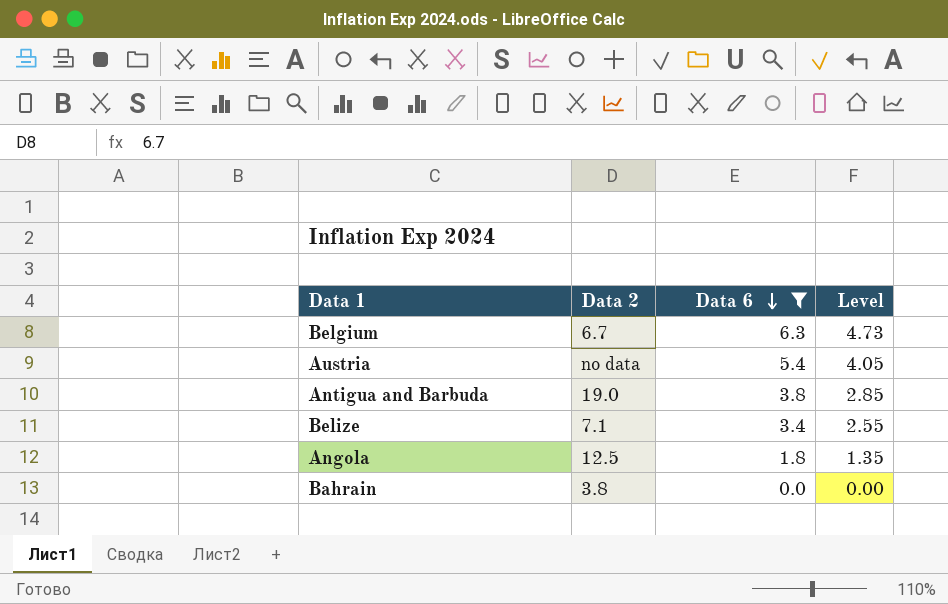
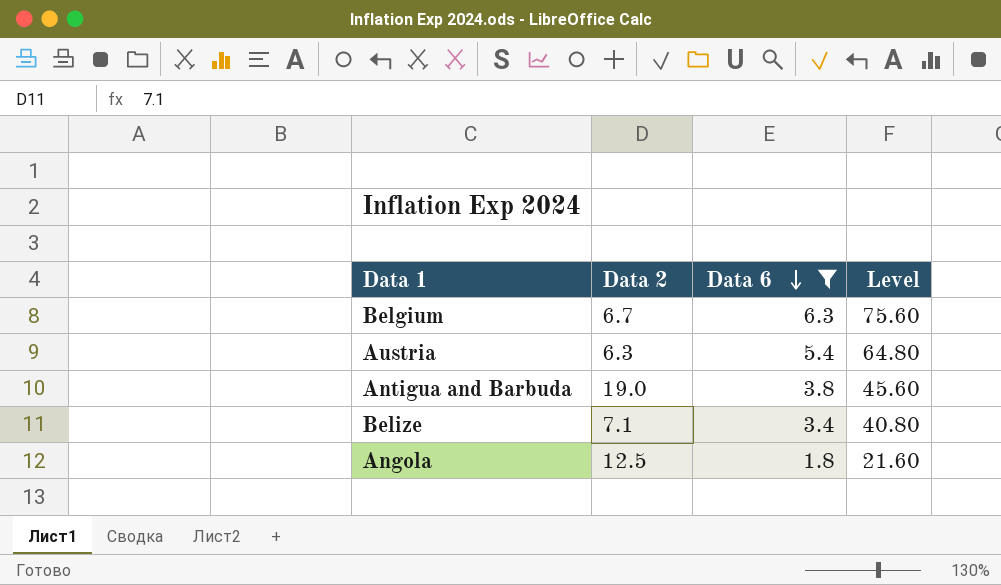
column Level | formula: [Data 6] * 0.75 -> [Data 6] * 12
row Bahrain: 3.8 | 0.0 | 0.00 -> none
Austria | Data 2: no data -> 6.3

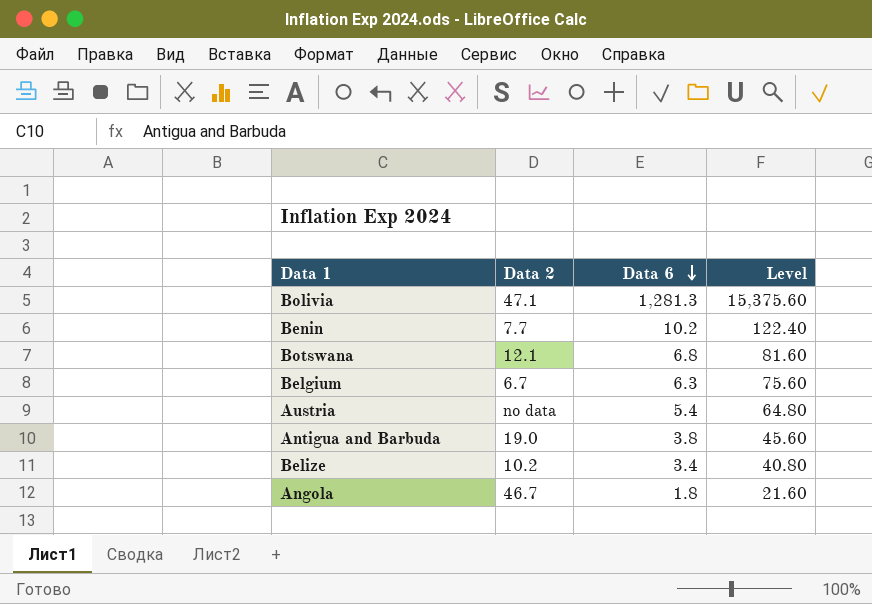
filter: Data 6 <= 6.3 -> none
Austria | Data 2: 6.3 -> no data
Belize | Data 2: 7.1 -> 10.2
Angola | Data 2: 12.5 -> 46.7

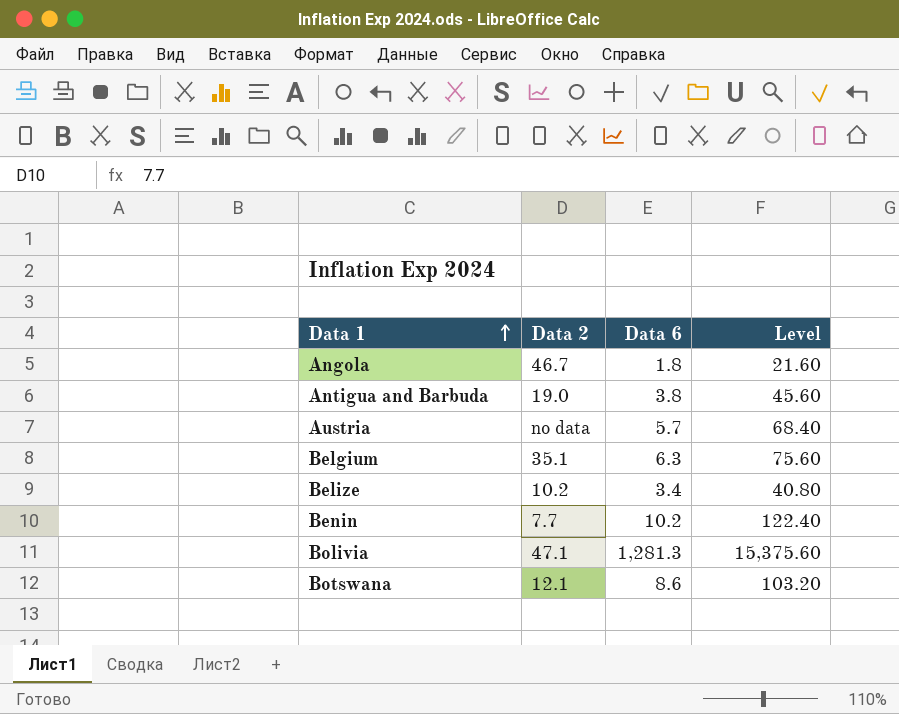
row order: Data 6 descending -> Data 1 ascending
Austria | Data 6: 5.4 -> 5.7
Austria | Level: 64.80 -> 68.40
Belgium | Data 2: 6.7 -> 35.1
Botswana | Data 6: 6.8 -> 8.6
Botswana | Level: 81.60 -> 103.20

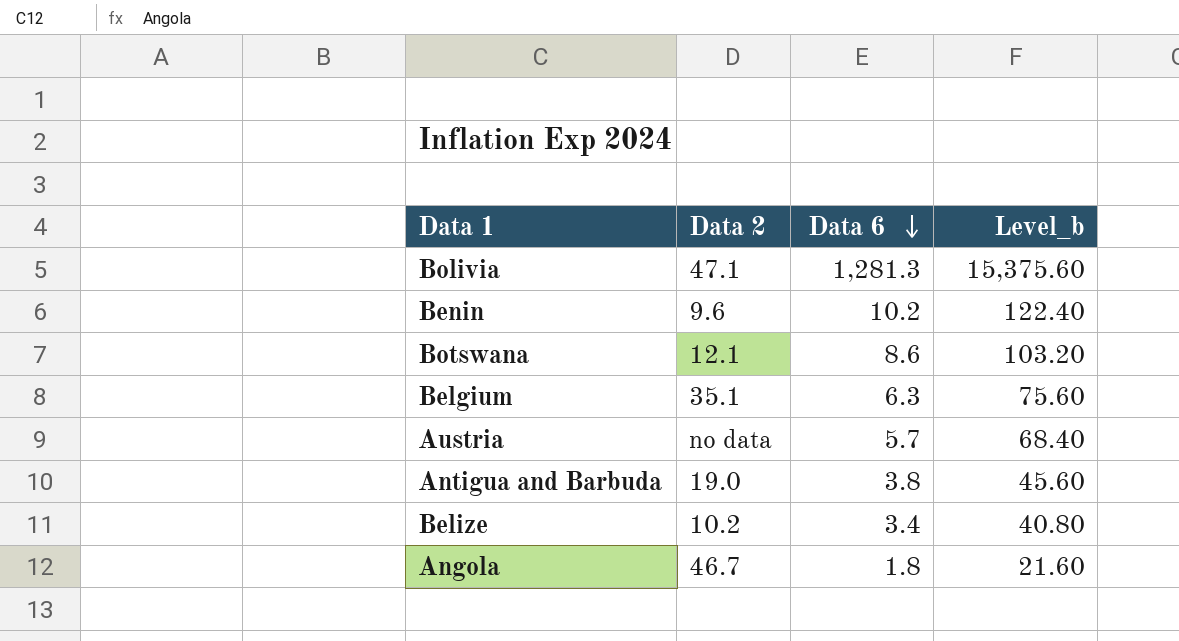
row order: Data 1 ascending -> Data 6 descending
column name: Level -> Level_b
Benin | Data 2: 7.7 -> 9.6

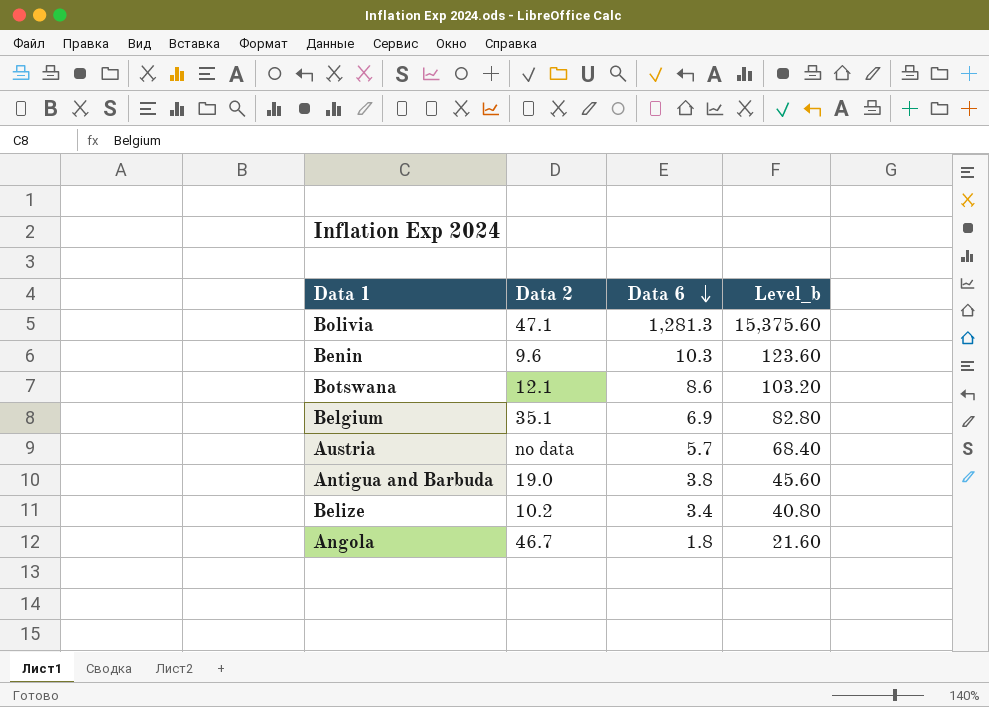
Benin | Data 6: 10.2 -> 10.3
Benin | Level_b: 122.40 -> 123.60
Belgium | Data 6: 6.3 -> 6.9
Belgium | Level_b: 75.60 -> 82.80

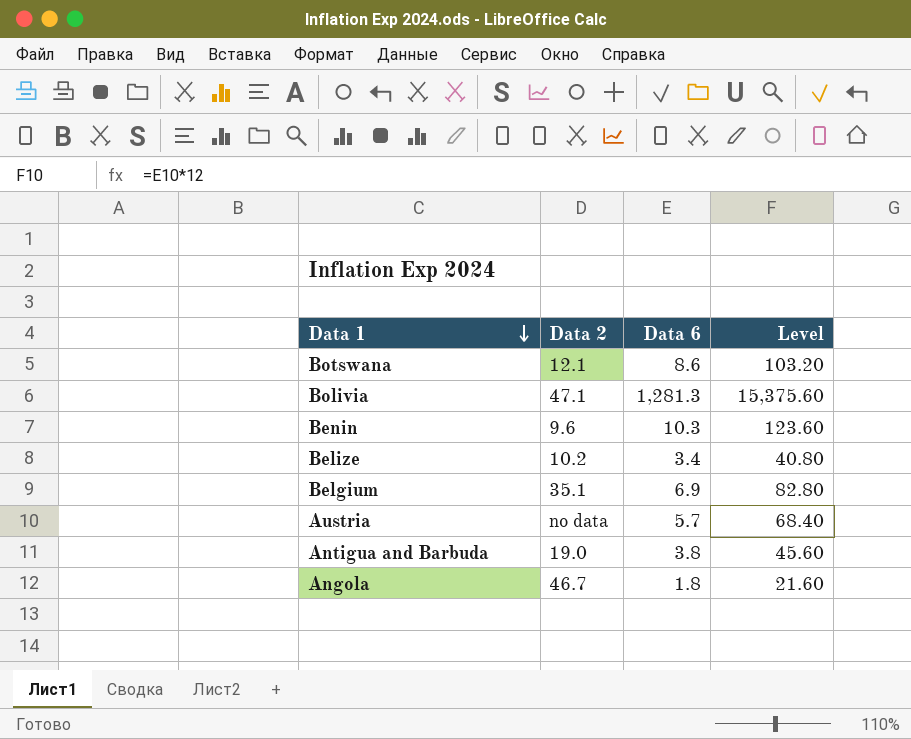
row order: Data 6 descending -> Data 1 descending
column name: Level_b -> Level

